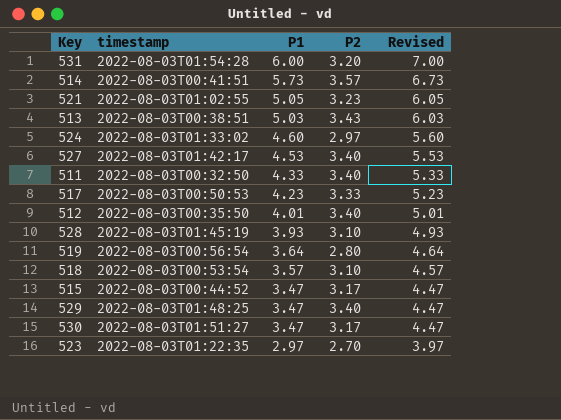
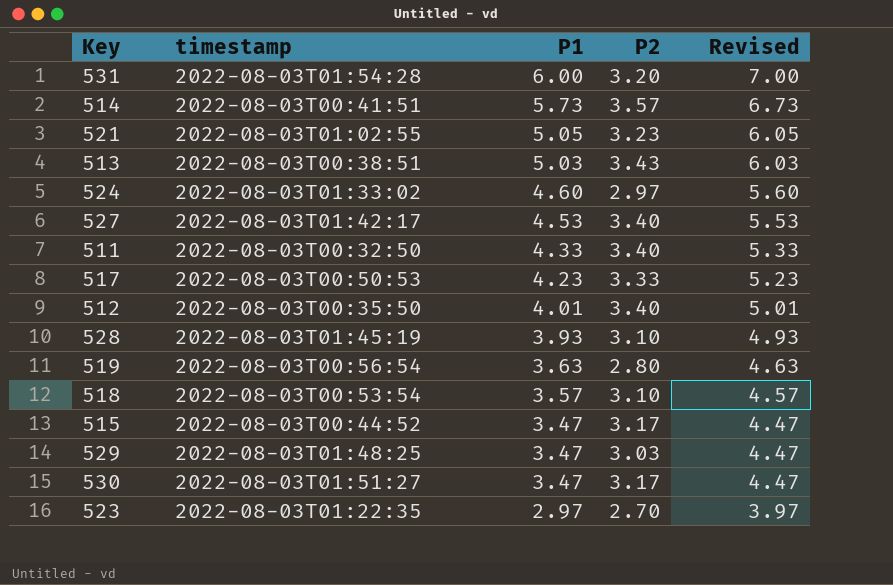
519 | P1: 3.64 -> 3.63
519 | Revised: 4.64 -> 4.63
529 | P2: 3.40 -> 3.03

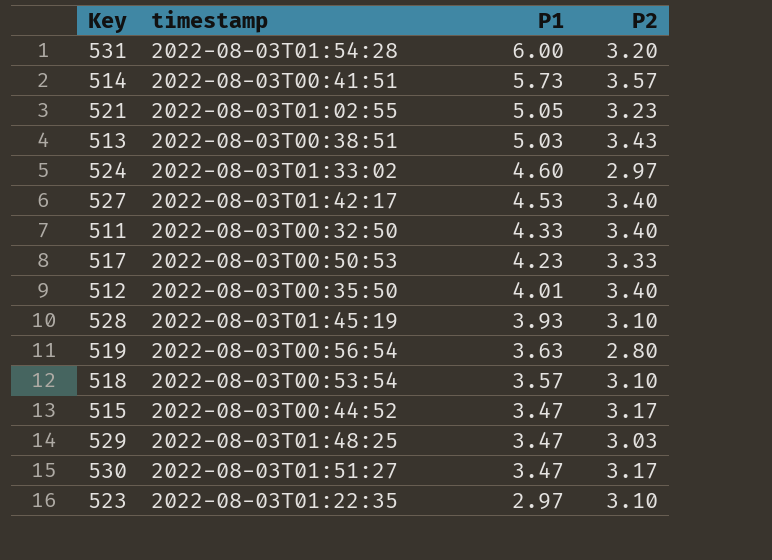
column Revised | formula: [P1] + 1 -> none
523 | P2: 2.70 -> 3.10

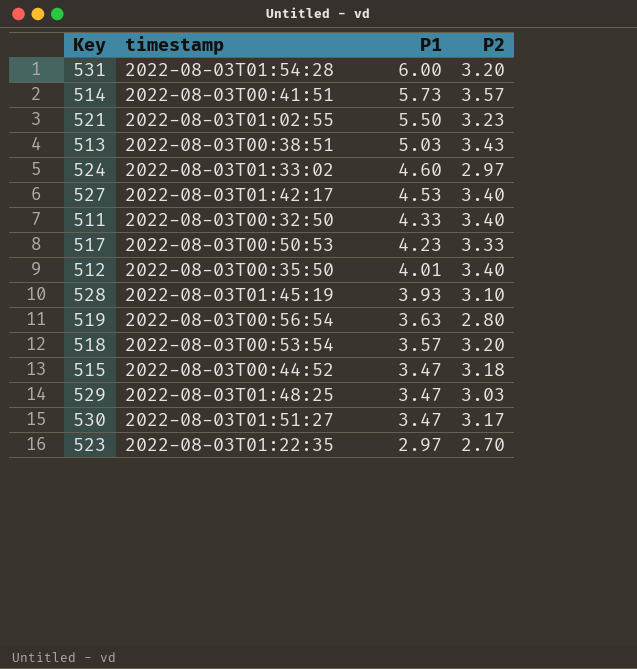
521 | P1: 5.05 -> 5.50
518 | P2: 3.10 -> 3.20
515 | P2: 3.17 -> 3.18
523 | P2: 3.10 -> 2.70

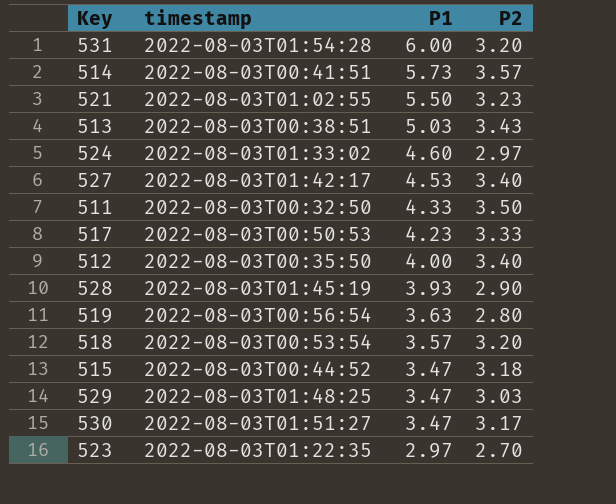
511 | P2: 3.40 -> 3.50
512 | P1: 4.01 -> 4.00
528 | P2: 3.10 -> 2.90

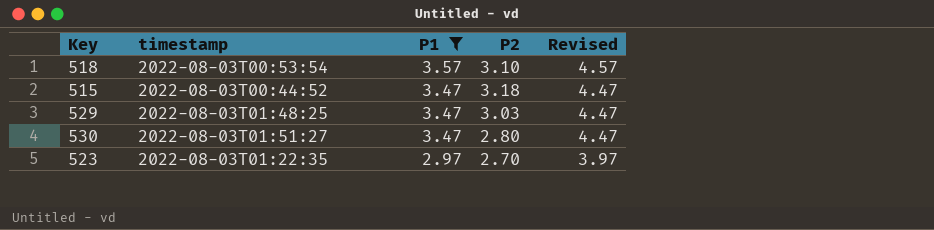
filter: none -> P1 <= 3.57
column Revised | formula: none -> [P1] + 1
518 | P2: 3.20 -> 3.10
530 | P2: 3.17 -> 2.80

